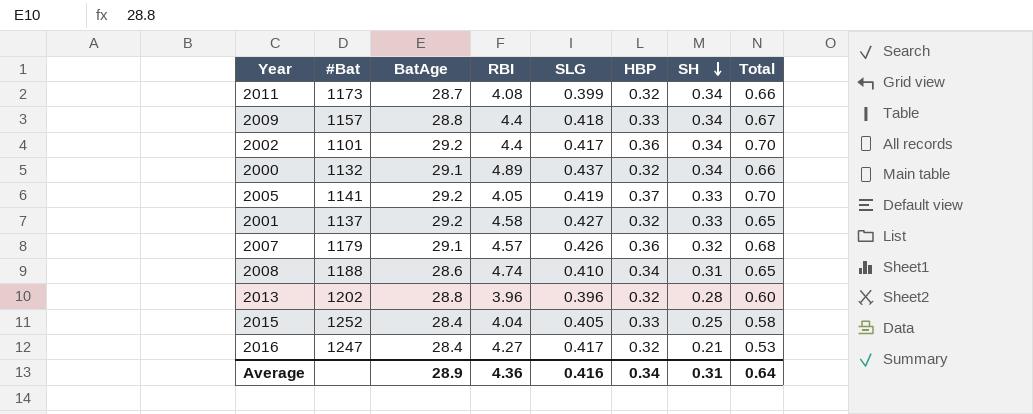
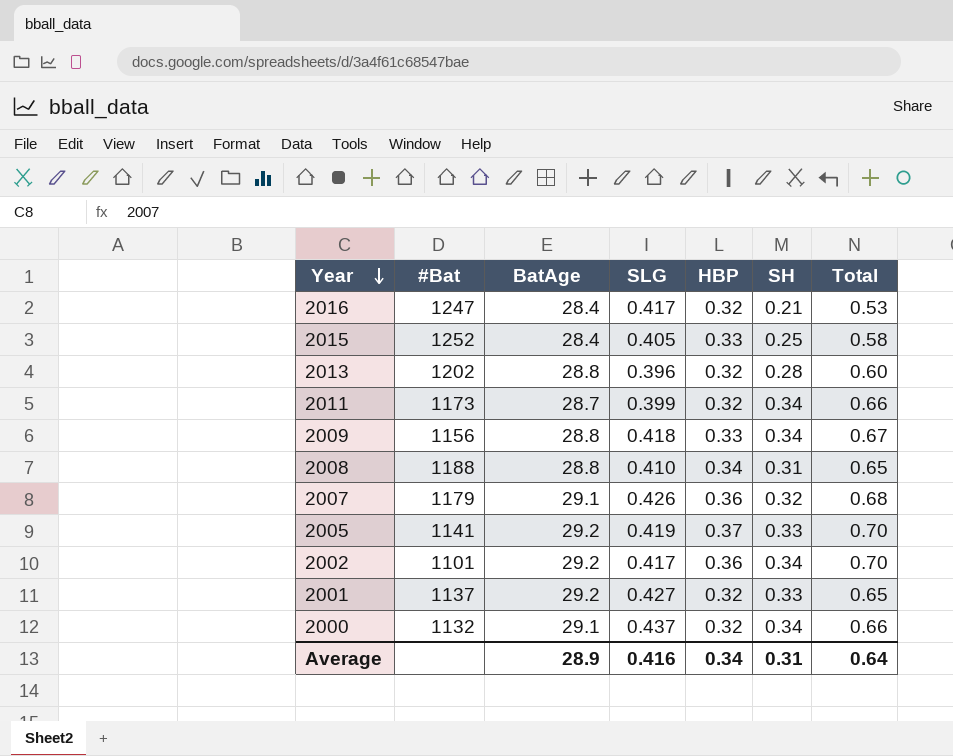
row order: SH descending -> Year descending
column RBI | position: 4 -> none
2009 | #Bat: 1157 -> 1156
2008 | BatAge: 28.6 -> 28.8

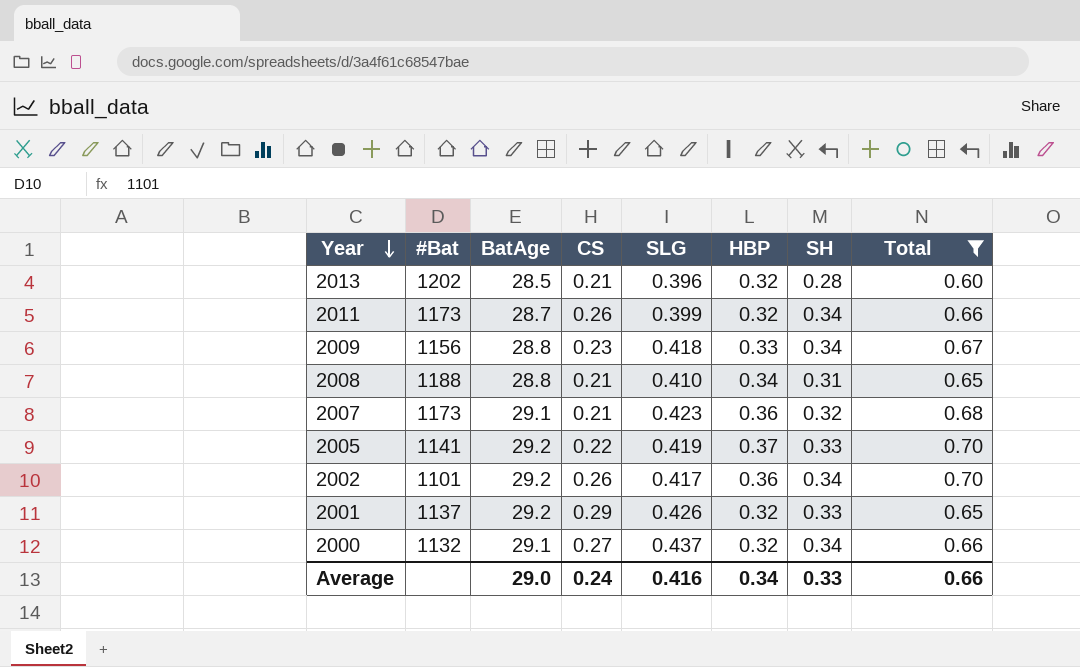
filter: none -> Total >= 0.60
column CS | position: none -> 4
2013 | BatAge: 28.8 -> 28.5
2007 | #Bat: 1179 -> 1173
2007 | SLG: 0.426 -> 0.423
2001 | SLG: 0.427 -> 0.426
Average | BatAge: 28.9 -> 29.0
Average | SH: 0.31 -> 0.33
Average | Total: 0.64 -> 0.66

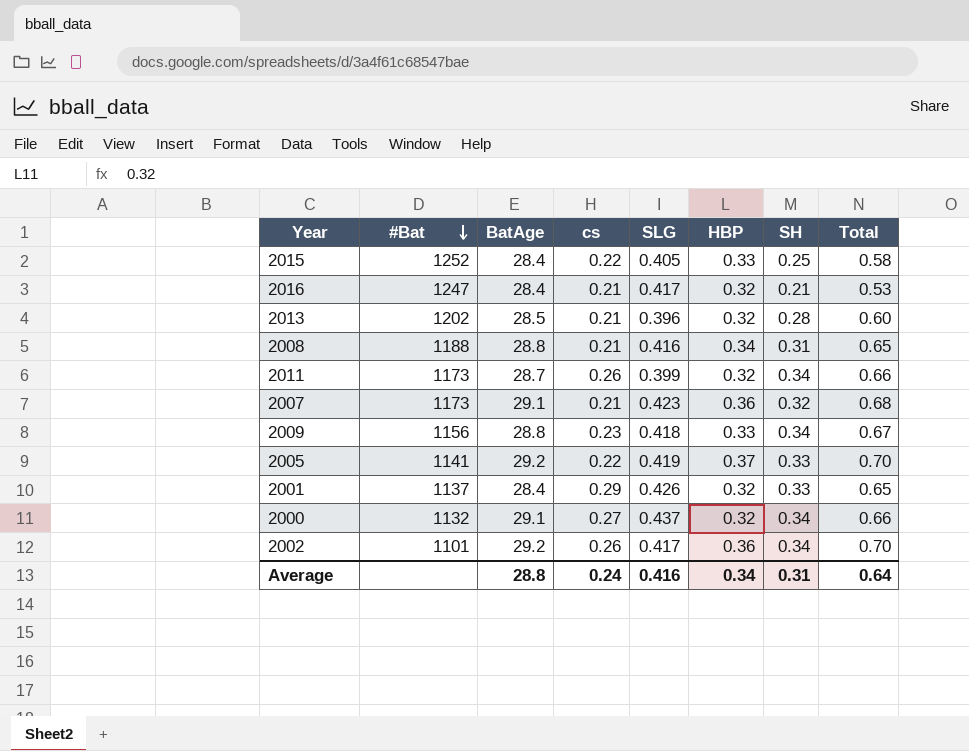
filter: Total >= 0.60 -> none
row order: Year descending -> #Bat descending
column name: CS -> cs
2008 | SLG: 0.410 -> 0.416
2001 | BatAge: 29.2 -> 28.4
Average | BatAge: 29.0 -> 28.8
Average | SH: 0.33 -> 0.31
Average | Total: 0.66 -> 0.64

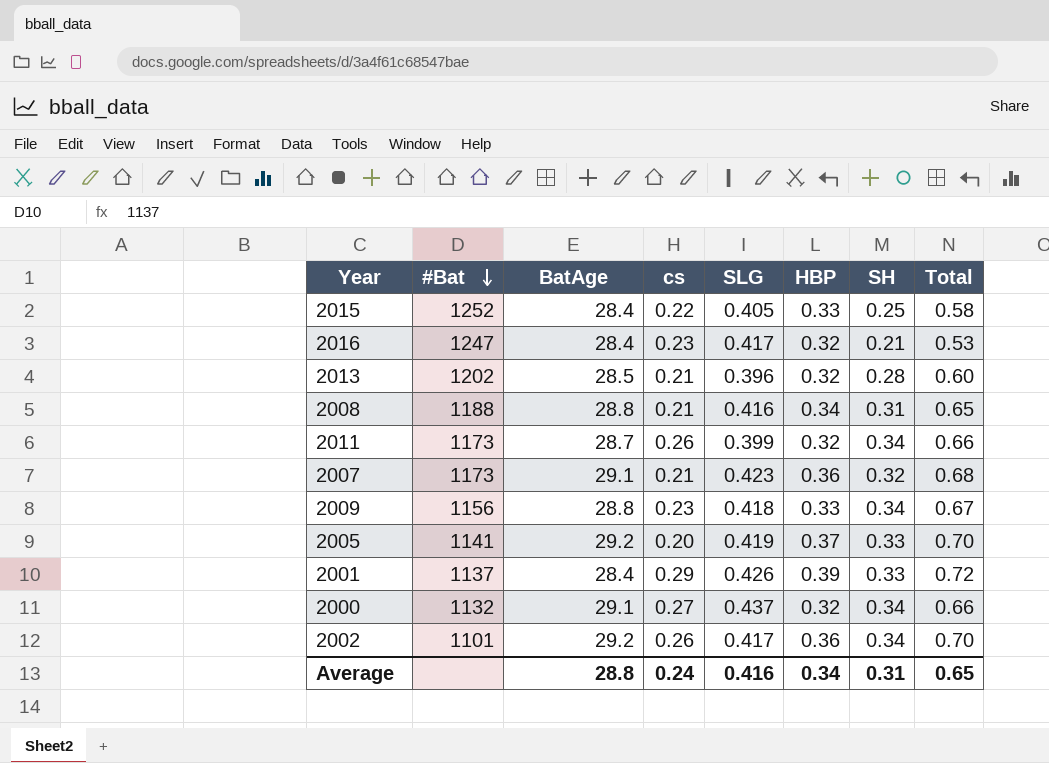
2016 | cs: 0.21 -> 0.23
2005 | cs: 0.22 -> 0.20
2001 | HBP: 0.32 -> 0.39
2001 | Total: 0.65 -> 0.72
Average | Total: 0.64 -> 0.65

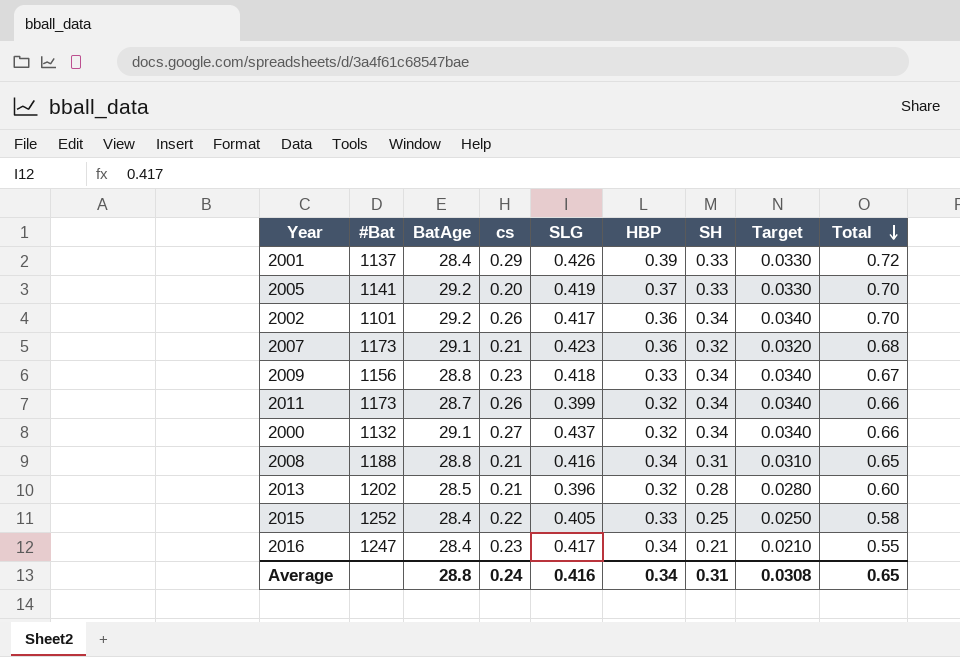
row order: #Bat descending -> Total descending
column Target | formula: none -> [SH] * 0.1
2016 | HBP: 0.32 -> 0.34
2016 | Total: 0.53 -> 0.55

